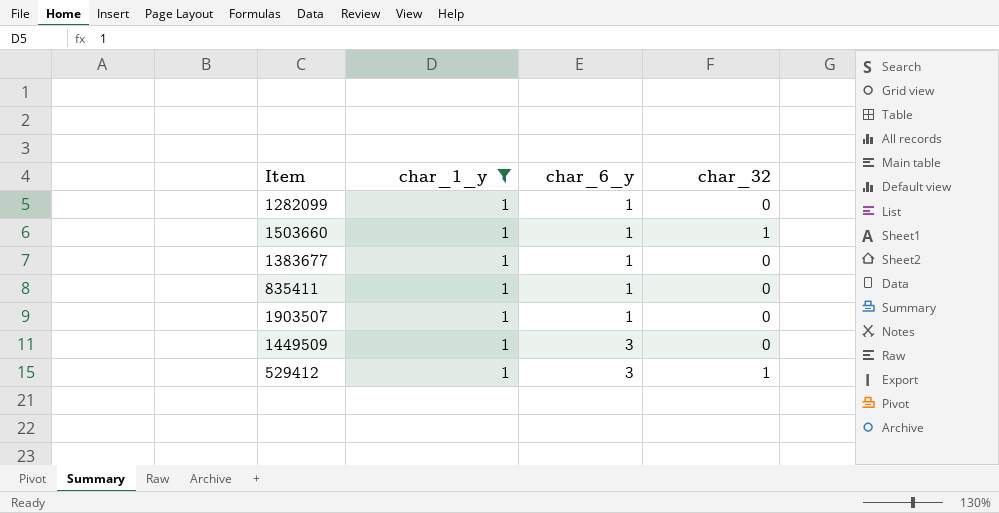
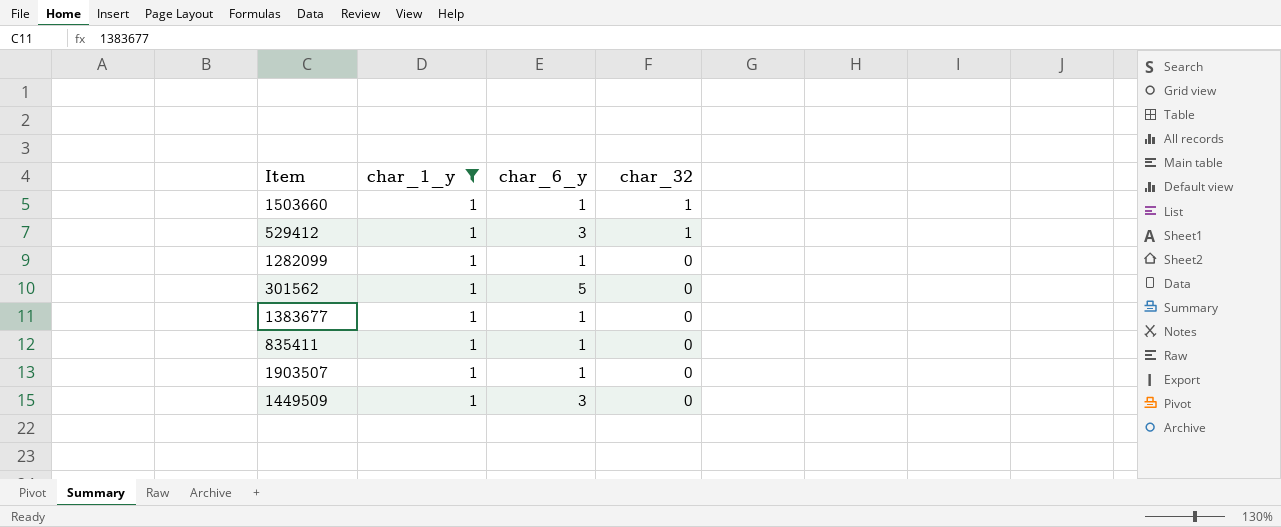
row order: char_6_y ascending -> char_32 descending
row 301562: none -> 1 | 5 | 0

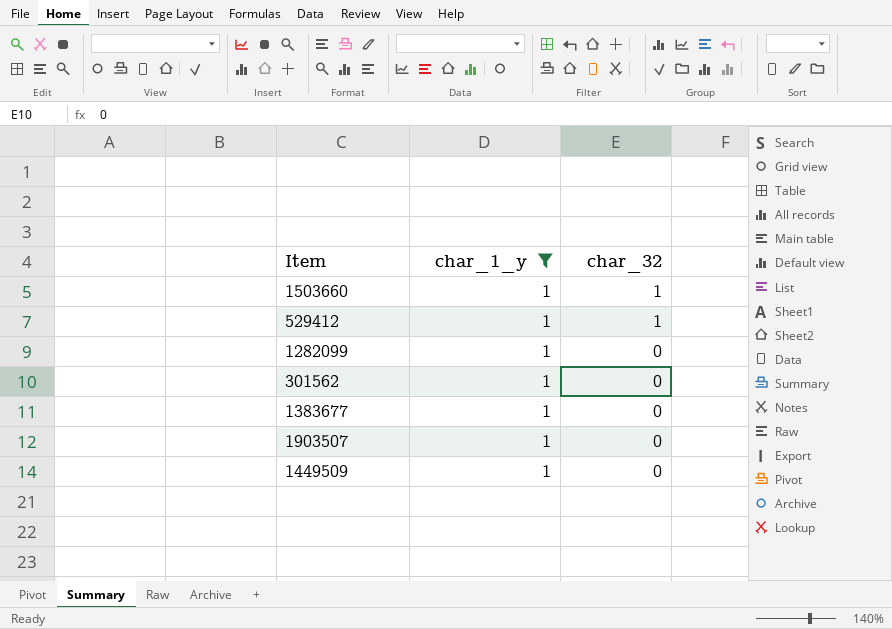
column char_6_y | position: 3 -> none
row 835411: 1 | 1 | 0 -> none

